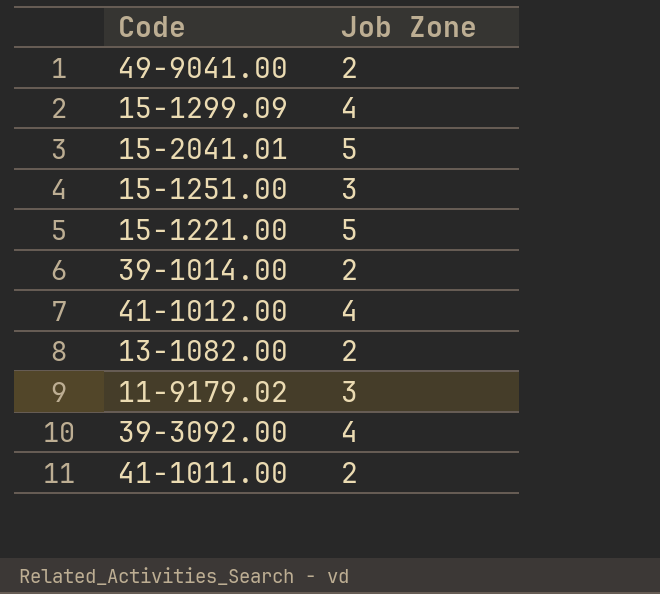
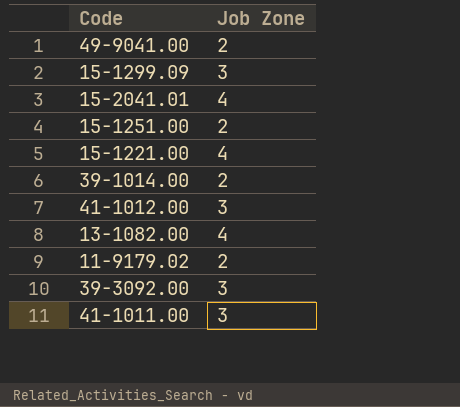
15-1299.09 | Job Zone: 4 -> 3
15-2041.01 | Job Zone: 5 -> 4
15-1251.00 | Job Zone: 3 -> 2
15-1221.00 | Job Zone: 5 -> 4
41-1012.00 | Job Zone: 4 -> 3
13-1082.00 | Job Zone: 2 -> 4
11-9179.02 | Job Zone: 3 -> 2
39-3092.00 | Job Zone: 4 -> 3
41-1011.00 | Job Zone: 2 -> 3

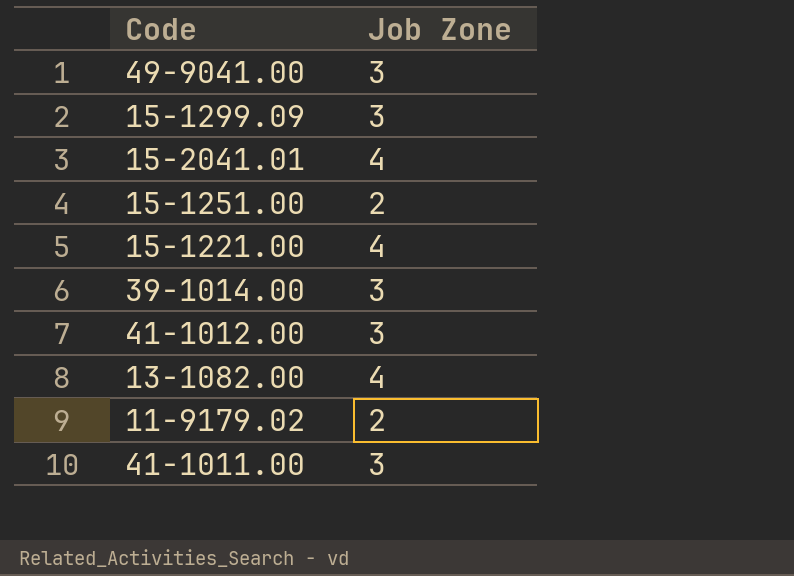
row 39-3092.00: 3 -> none
49-9041.00 | Job Zone: 2 -> 3
39-1014.00 | Job Zone: 2 -> 3

